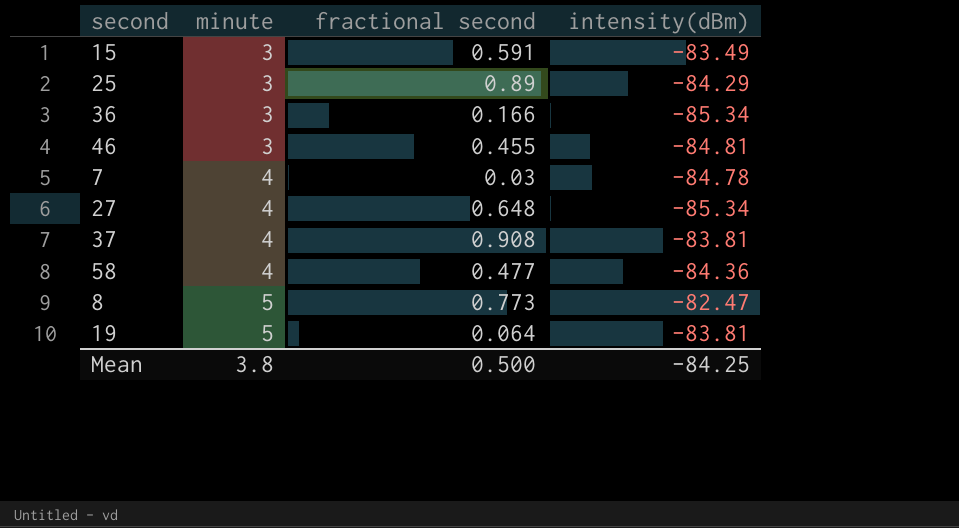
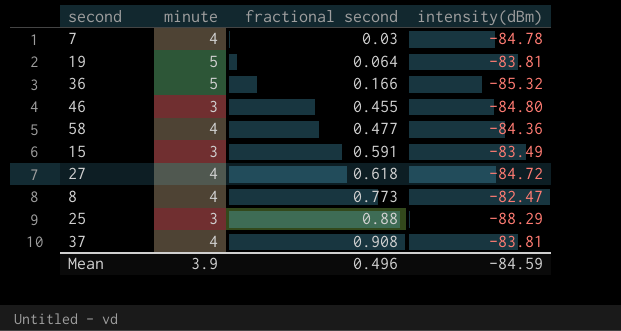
row order: minute ascending -> fractional second ascending
36 | minute: 3 -> 5
36 | intensity(dBm): -85.34 -> -85.32
46 | intensity(dBm): -84.81 -> -84.80
27 | fractional second: 0.648 -> 0.618
27 | intensity(dBm): -85.34 -> -84.72
8 | minute: 5 -> 4
25 | fractional second: 0.89 -> 0.88
25 | intensity(dBm): -84.29 -> -88.29
Mean | minute: 3.8 -> 3.9
Mean | fractional second: 0.500 -> 0.496
Mean | intensity(dBm): -84.25 -> -84.59

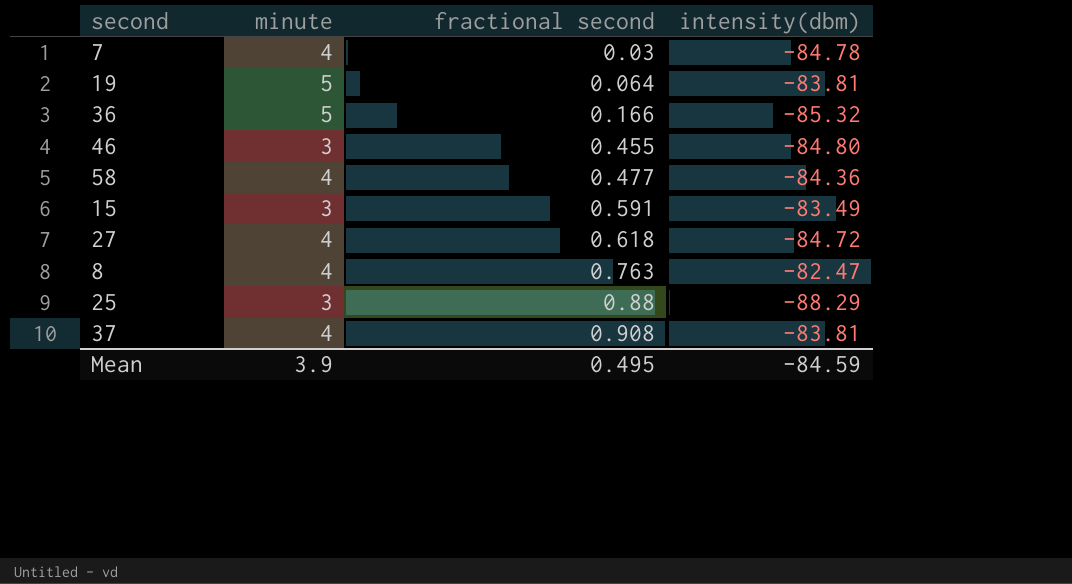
column name: intensity(dBm) -> intensity(dbm)
8 | fractional second: 0.773 -> 0.763
Mean | fractional second: 0.496 -> 0.495

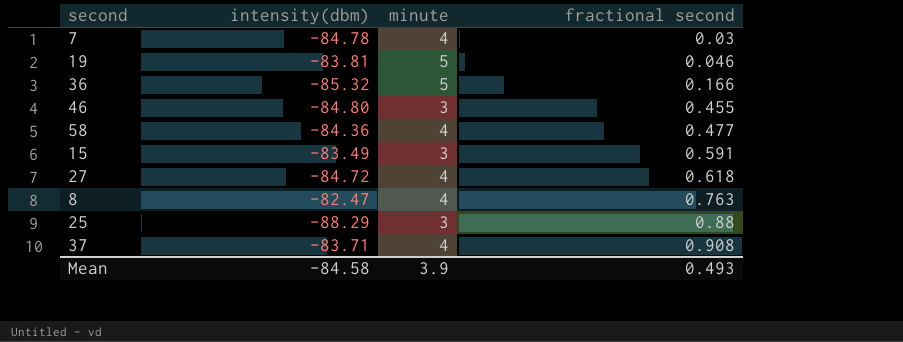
column intensity(dbm) | position: 4 -> 2
19 | fractional second: 0.064 -> 0.046
37 | intensity(dbm): -83.81 -> -83.71
Mean | intensity(dbm): -84.59 -> -84.58
Mean | fractional second: 0.495 -> 0.493

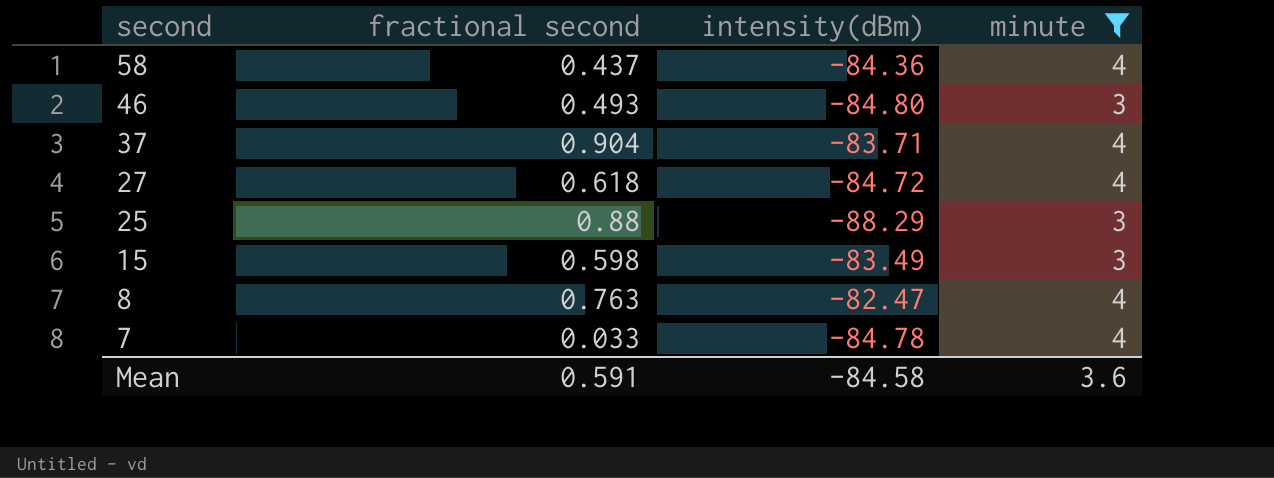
filter: none -> minute != 5
row order: fractional second ascending -> second descending
column fractional second | position: 4 -> 2
column name: intensity(dbm) -> intensity(dBm)
58 | fractional second: 0.477 -> 0.437
46 | fractional second: 0.455 -> 0.493
37 | fractional second: 0.908 -> 0.904
15 | fractional second: 0.591 -> 0.598
7 | fractional second: 0.03 -> 0.033
Mean | fractional second: 0.493 -> 0.591
Mean | minute: 3.9 -> 3.6

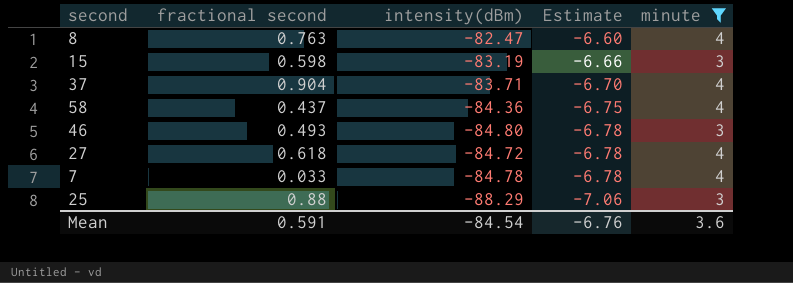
row order: second descending -> Estimate descending
column Estimate | formula: none -> [intensity(dBm)] * 0.08
15 | intensity(dBm): -83.49 -> -83.19
Mean | intensity(dBm): -84.58 -> -84.54

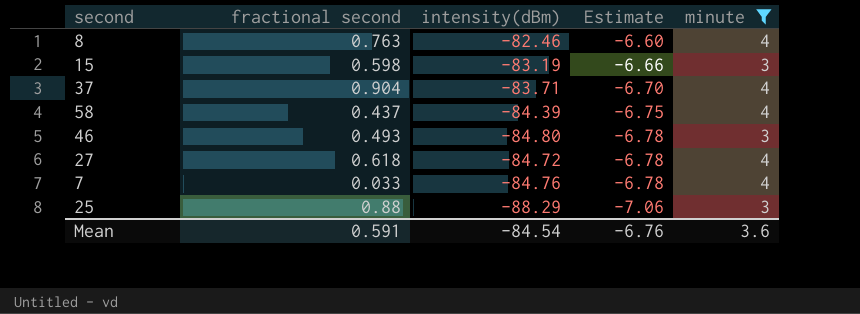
8 | intensity(dBm): -82.47 -> -82.46
58 | intensity(dBm): -84.36 -> -84.39
7 | intensity(dBm): -84.78 -> -84.76

